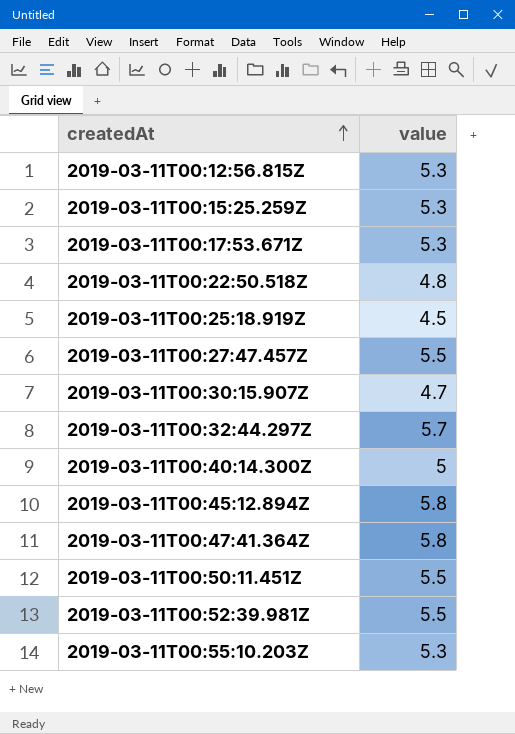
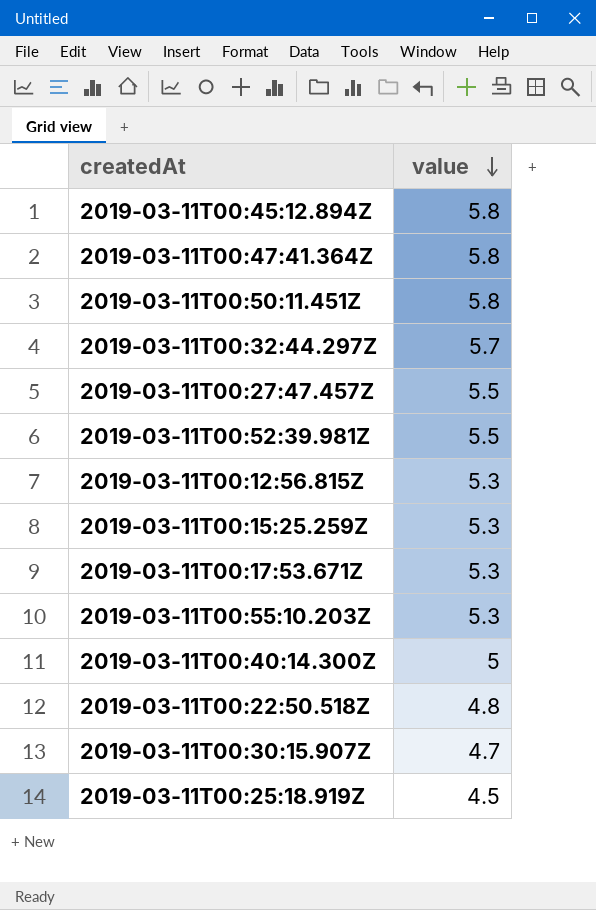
row order: createdAt ascending -> value descending
2019-03-11T00:50:11.451Z | value: 5.5 -> 5.8

